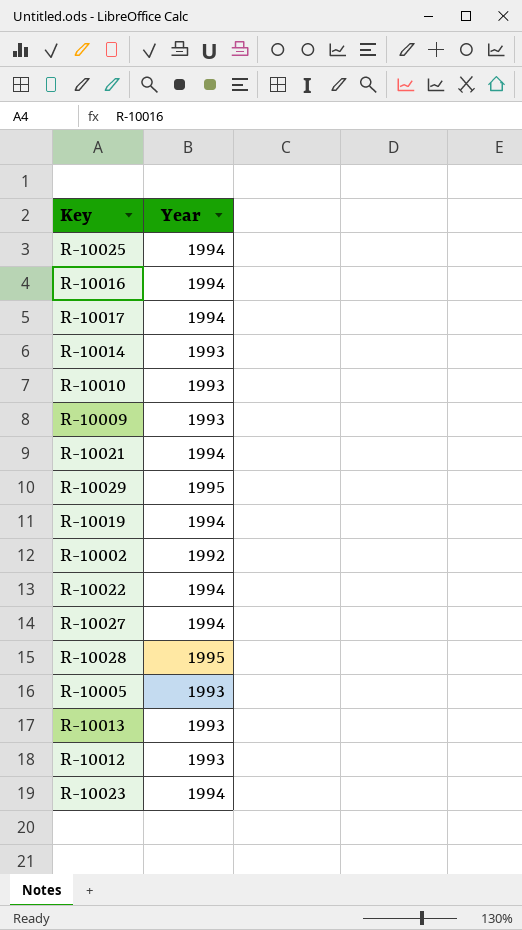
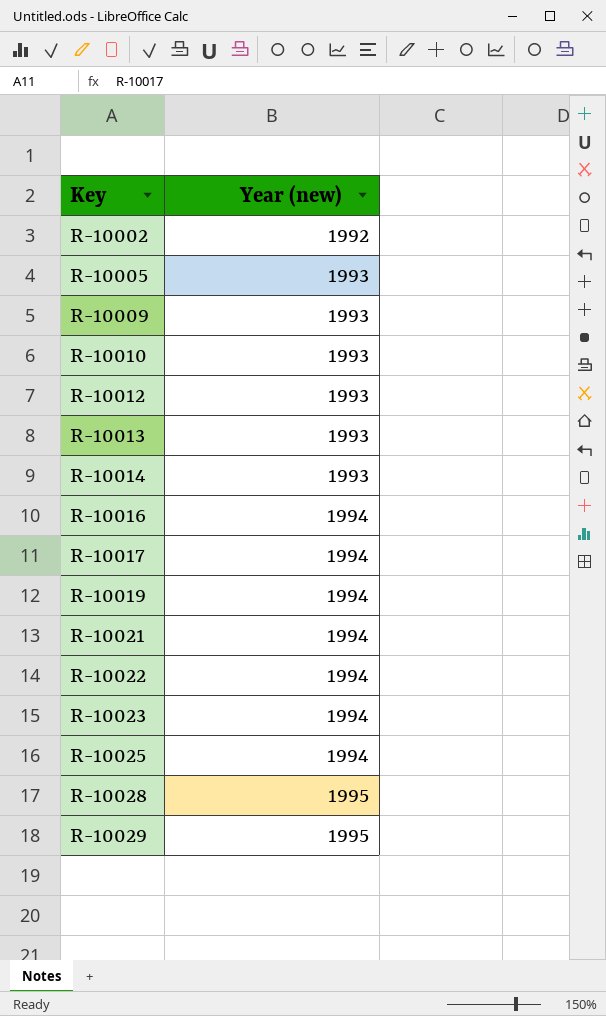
row order: none -> Key ascending
column name: Year -> Year (new)
row R-10027: 1994 -> none

